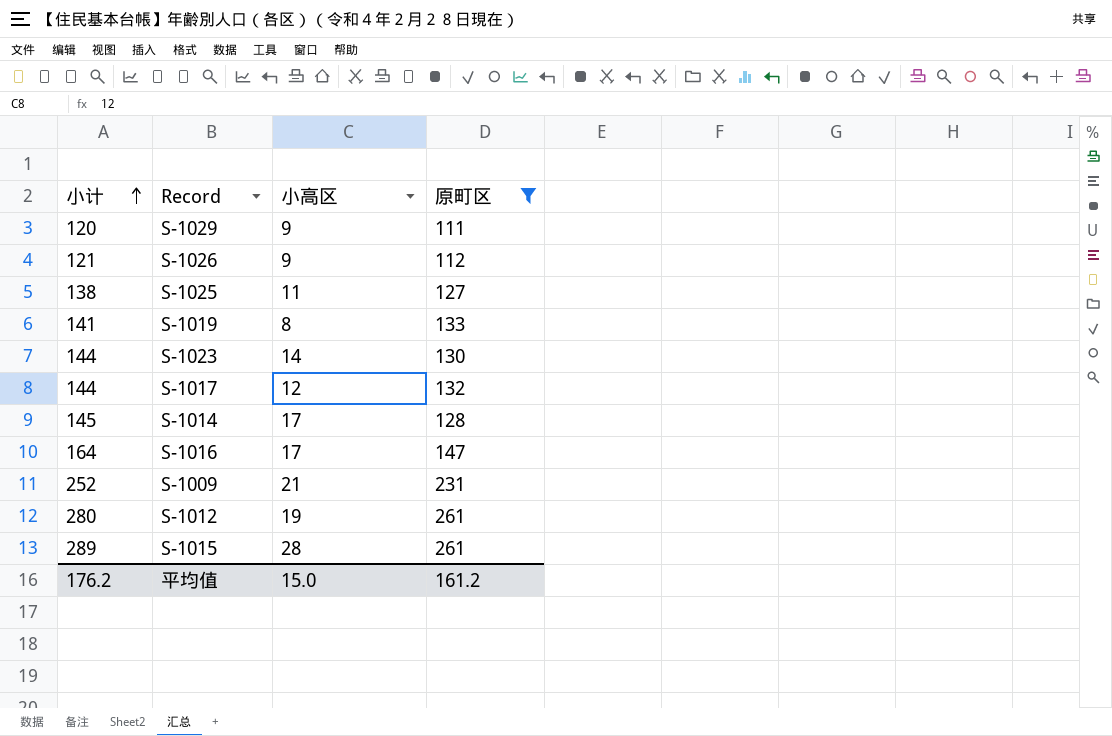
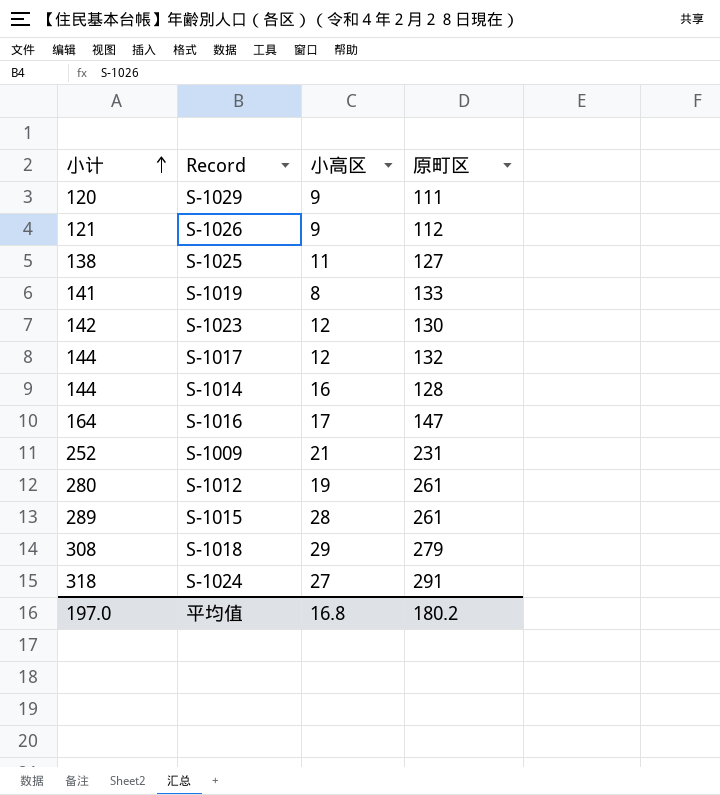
filter: 原町区 <= 261 -> none
S-1023 | 小计: 144 -> 142
S-1023 | 小高区: 14 -> 12
S-1014 | 小计: 145 -> 144
S-1014 | 小高区: 17 -> 16
平均值 | 小计: 176.2 -> 197.0
平均值 | 小高区: 15.0 -> 16.8
平均值 | 原町区: 161.2 -> 180.2

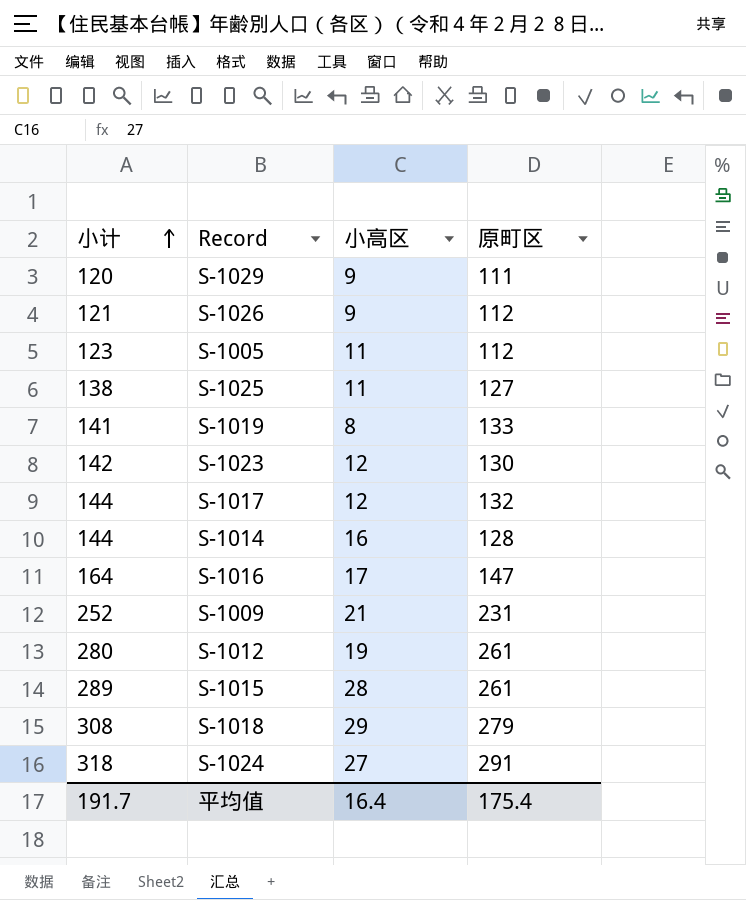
row S-1005: none -> 123 | 11 | 112
平均值 | 小计: 197.0 -> 191.7
平均值 | 小高区: 16.8 -> 16.4
平均值 | 原町区: 180.2 -> 175.4

